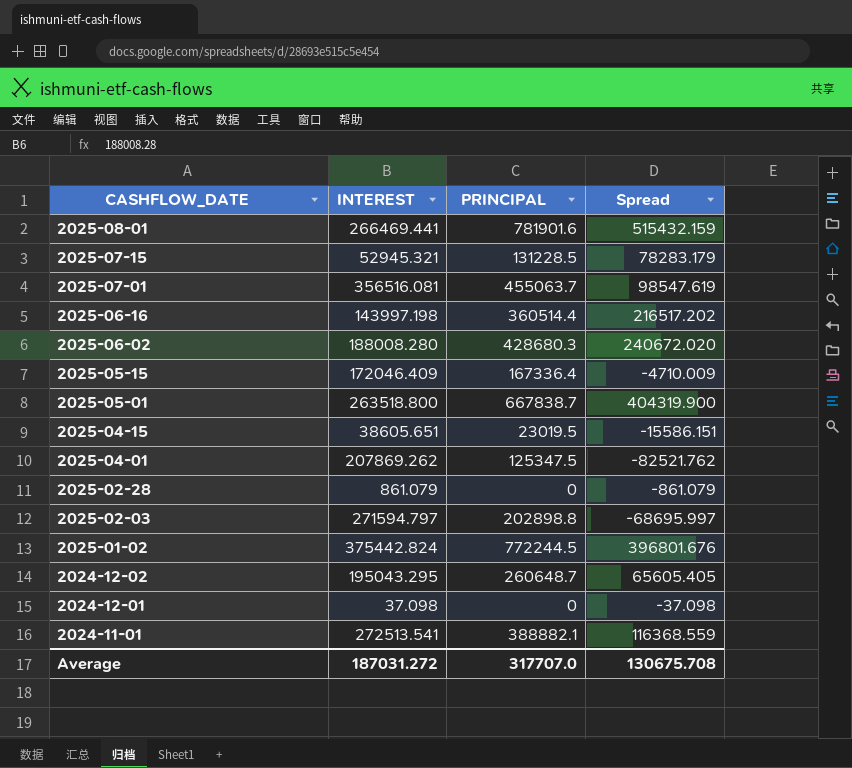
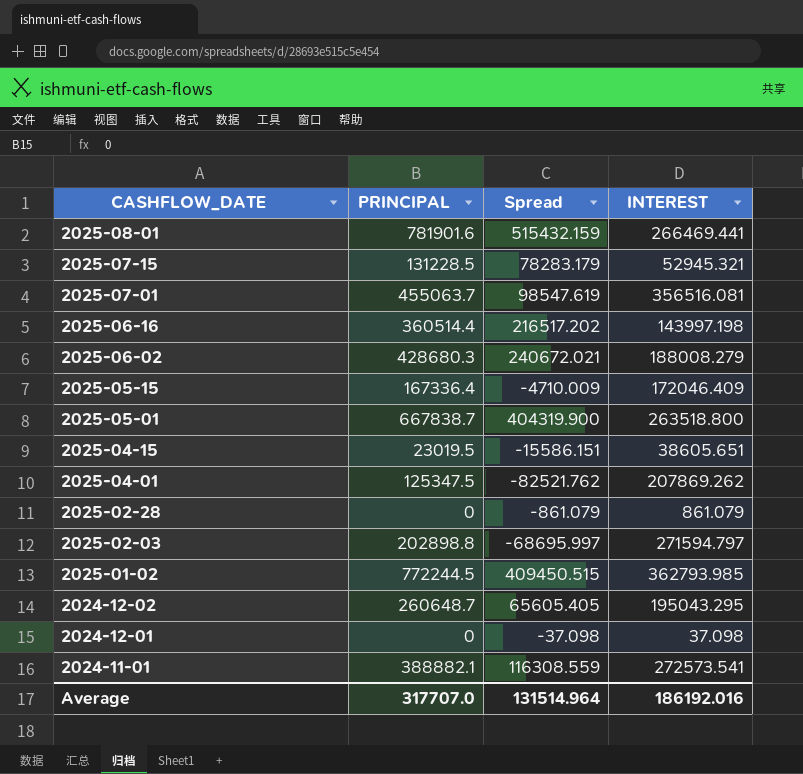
column INTEREST | position: 2 -> 4
2025-06-02 | Spread: 240672.020 -> 240672.021
2025-06-02 | INTEREST: 188008.280 -> 188008.279
2025-01-02 | Spread: 396801.676 -> 409450.515
2025-01-02 | INTEREST: 375442.824 -> 362793.985
2024-11-01 | Spread: 116368.559 -> 116308.559
2024-11-01 | INTEREST: 272513.541 -> 272573.541
Average | Spread: 130675.708 -> 131514.964
Average | INTEREST: 187031.272 -> 186192.016

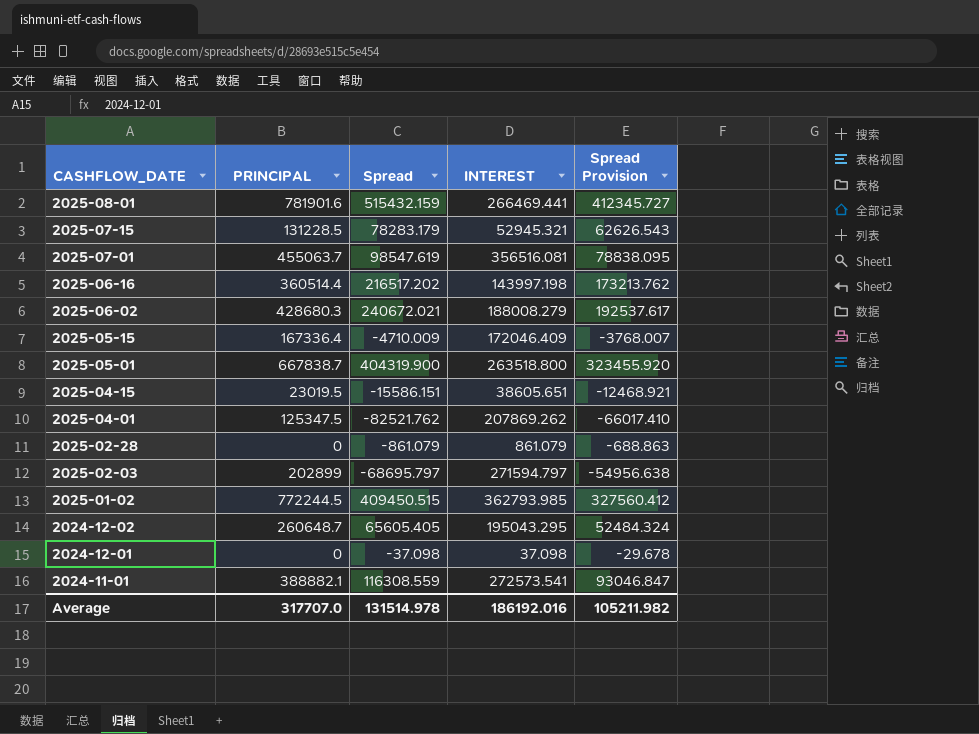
column Spread Provision | formula: none -> [Spread] * 0.8
2025-02-03 | PRINCIPAL: 202898.8 -> 202899
2025-02-03 | Spread: -68695.997 -> -68695.797
Average | Spread: 131514.964 -> 131514.978

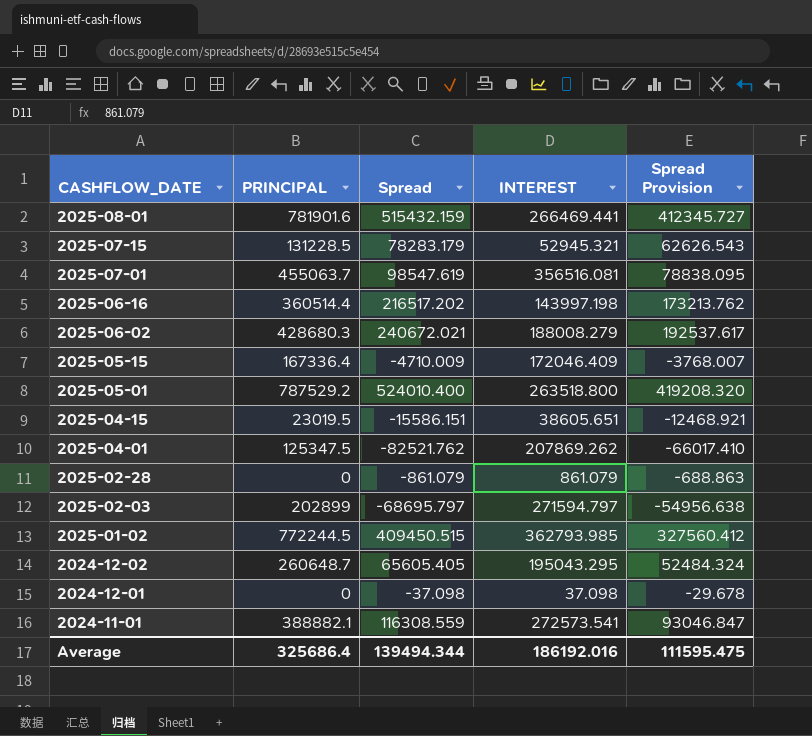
2025-05-01 | PRINCIPAL: 667838.7 -> 787529.2
2025-05-01 | Spread: 404319.900 -> 524010.400
2025-05-01 | Spread Provision: 323455.920 -> 419208.320
Average | PRINCIPAL: 317707.0 -> 325686.4
Average | Spread: 131514.978 -> 139494.344
Average | Spread Provision: 105211.982 -> 111595.475

